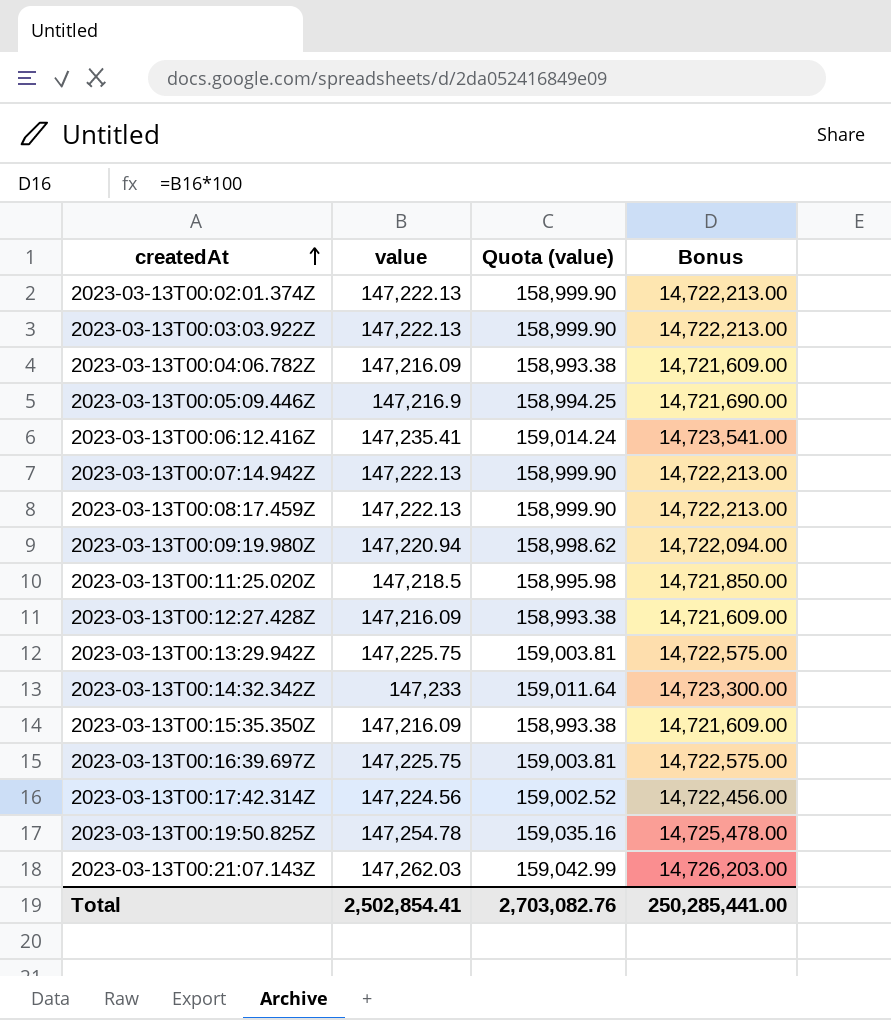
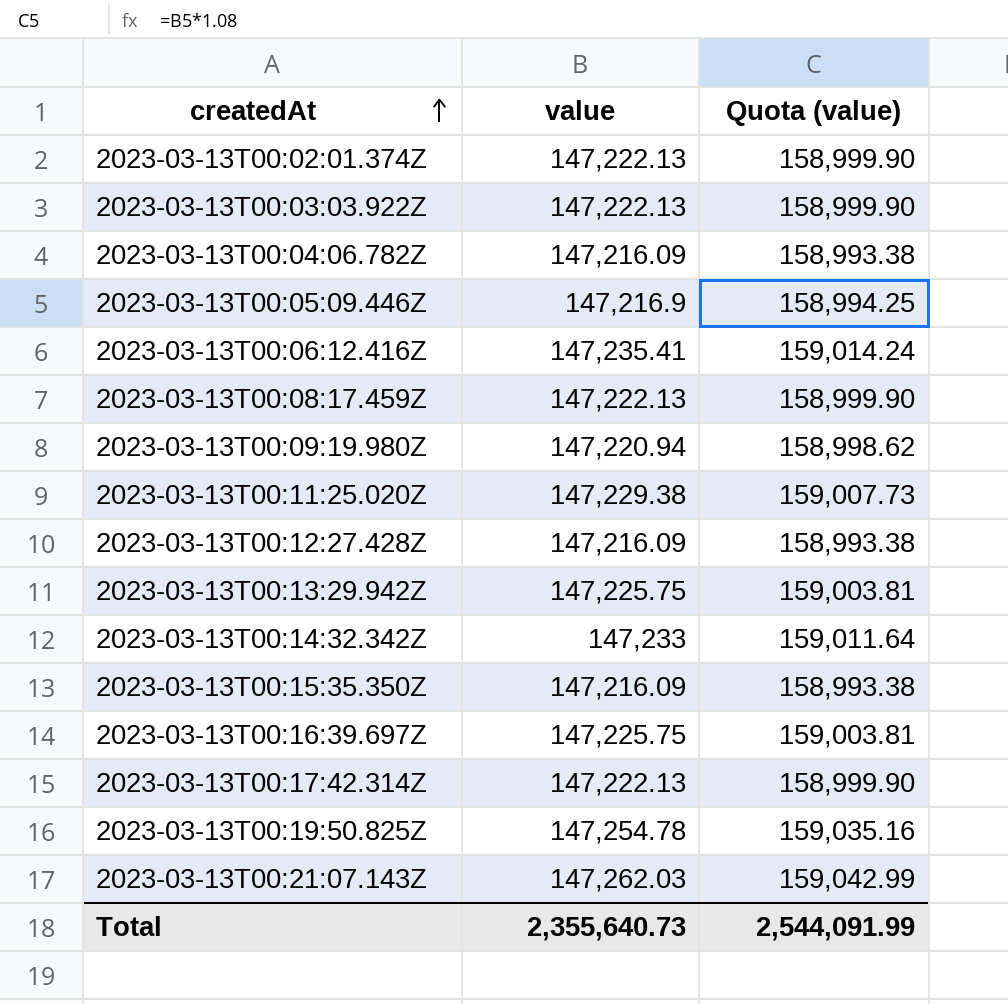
column Bonus | formula: [value] * 100 -> none
row 2023-03-13T00:07:14.942Z: 147,222.13 | 158,999.90 | 14,722,213.00 -> none
2023-03-13T00:11:25.020Z | value: 147,218.5 -> 147,229.38
2023-03-13T00:11:25.020Z | Quota (value): 158,995.98 -> 159,007.73
2023-03-13T00:17:42.314Z | value: 147,224.56 -> 147,222.13
2023-03-13T00:17:42.314Z | Quota (value): 159,002.52 -> 158,999.90
Total | value: 2,502,854.41 -> 2,355,640.73
Total | Quota (value): 2,703,082.76 -> 2,544,091.99

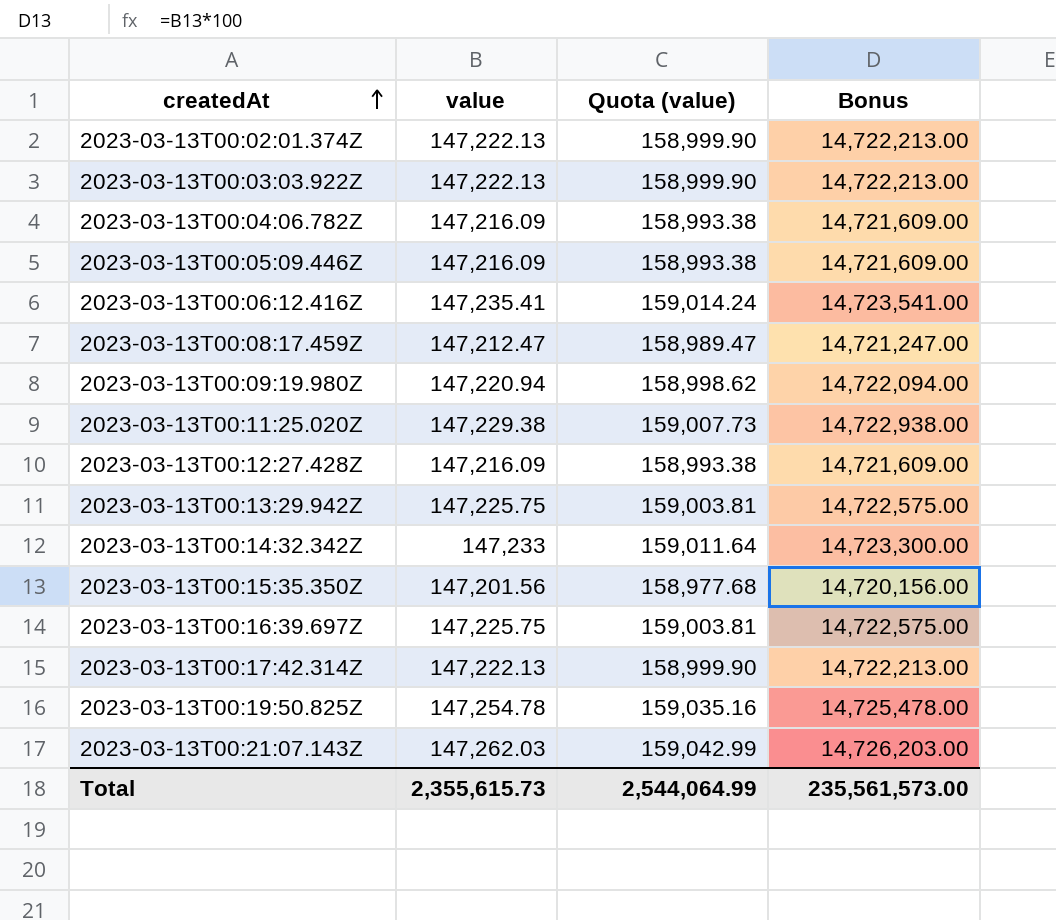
column Bonus | formula: none -> [value] * 100
2023-03-13T00:05:09.446Z | value: 147,216.9 -> 147,216.09
2023-03-13T00:05:09.446Z | Quota (value): 158,994.25 -> 158,993.38
2023-03-13T00:08:17.459Z | value: 147,222.13 -> 147,212.47
2023-03-13T00:08:17.459Z | Quota (value): 158,999.90 -> 158,989.47
2023-03-13T00:15:35.350Z | value: 147,216.09 -> 147,201.56
2023-03-13T00:15:35.350Z | Quota (value): 158,993.38 -> 158,977.68
Total | value: 2,355,640.73 -> 2,355,615.73
Total | Quota (value): 2,544,091.99 -> 2,544,064.99

